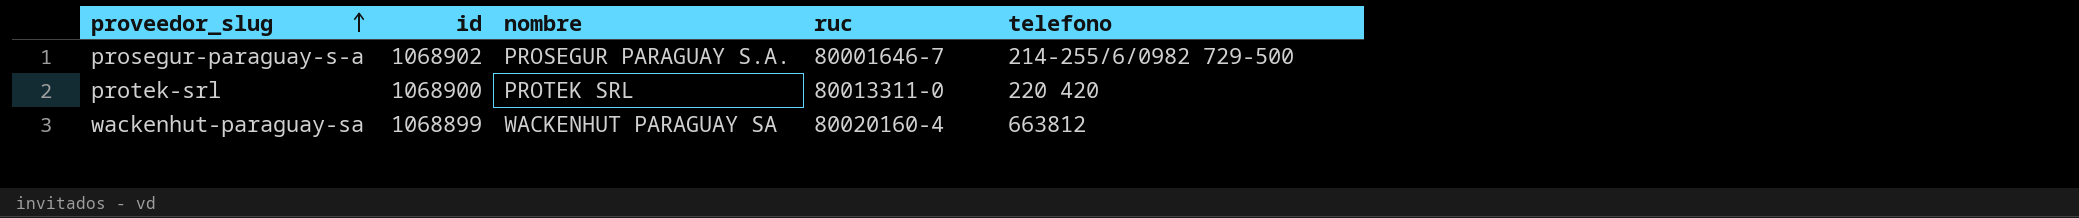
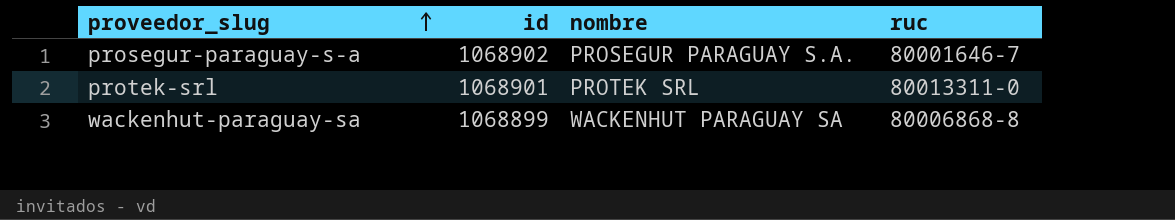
column telefono | position: 5 -> none
protek-srl | id: 1068900 -> 1068901
wackenhut-paraguay-sa | ruc: 80020160-4 -> 80006868-8

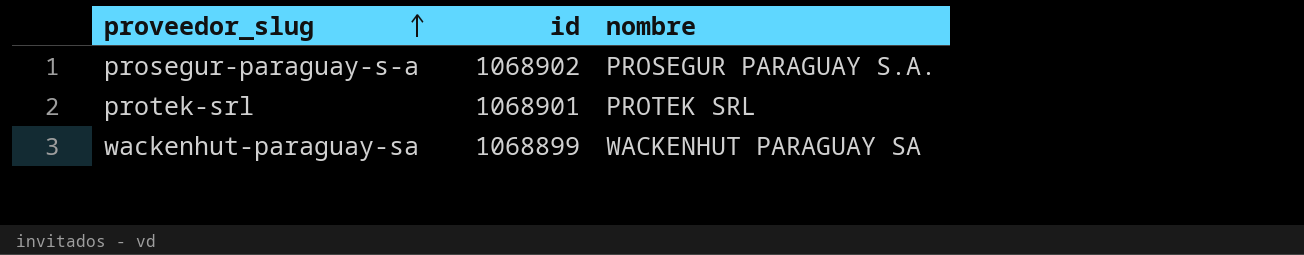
column ruc | position: 4 -> none

